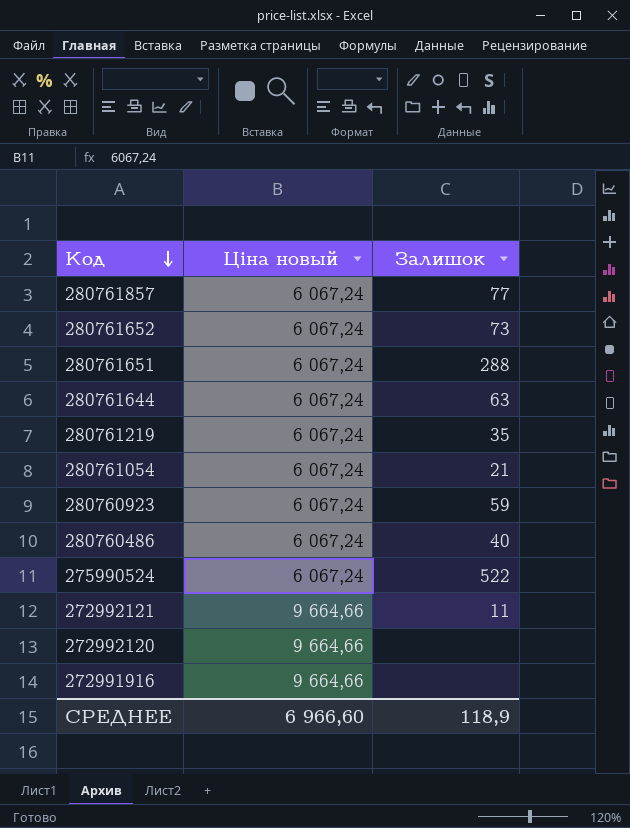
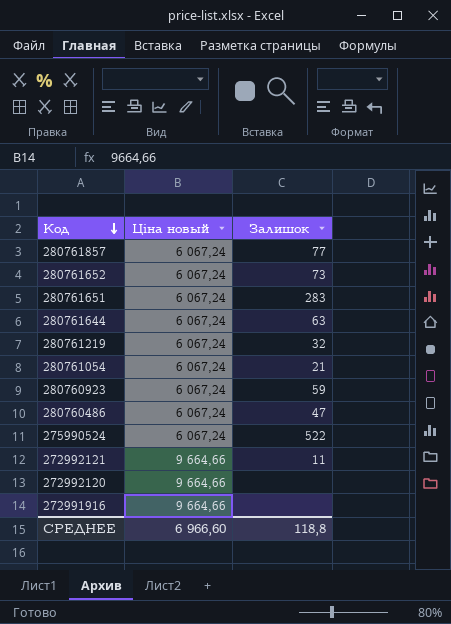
280761651 | Залишок: 288 -> 283
280761219 | Залишок: 35 -> 32
280760486 | Залишок: 40 -> 47
СРЕДНЕЕ | Залишок: 118,9 -> 118,8

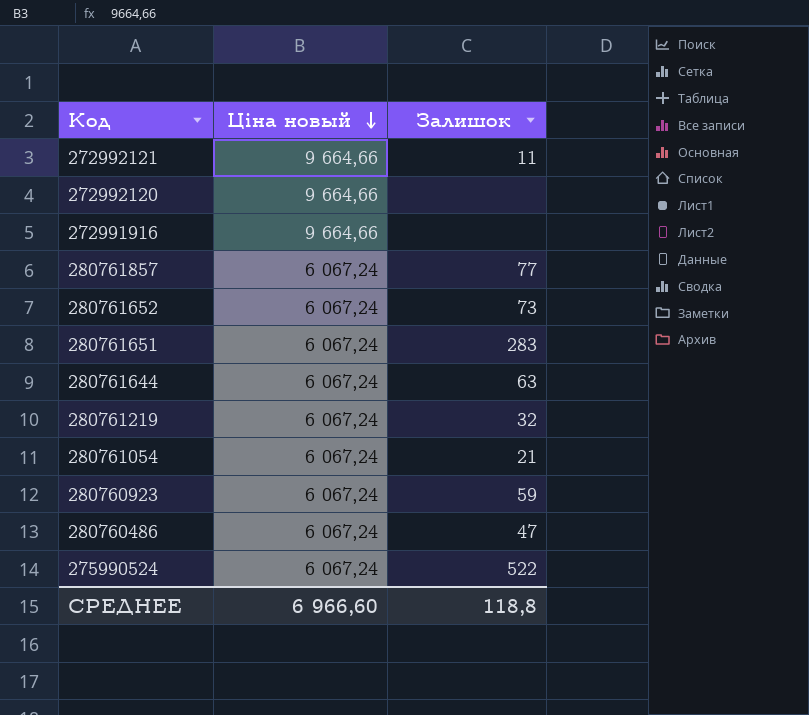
row order: Код descending -> Ціна новый descending

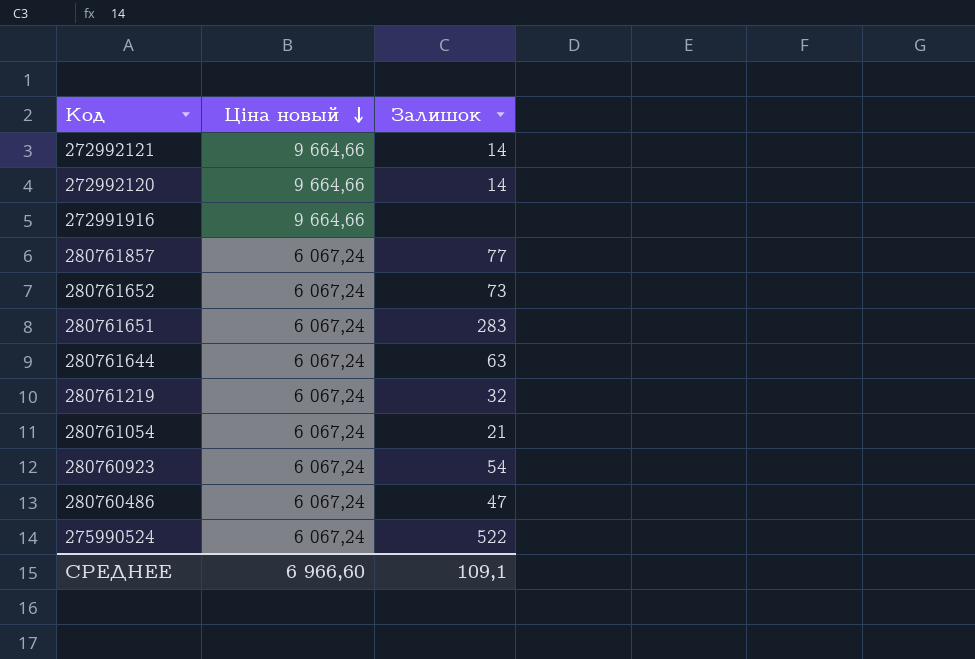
272992121 | Залишок: 11 -> 14
272992120 | Залишок: none -> 14
280760923 | Залишок: 59 -> 54
СРЕДНЕЕ | Залишок: 118,8 -> 109,1

